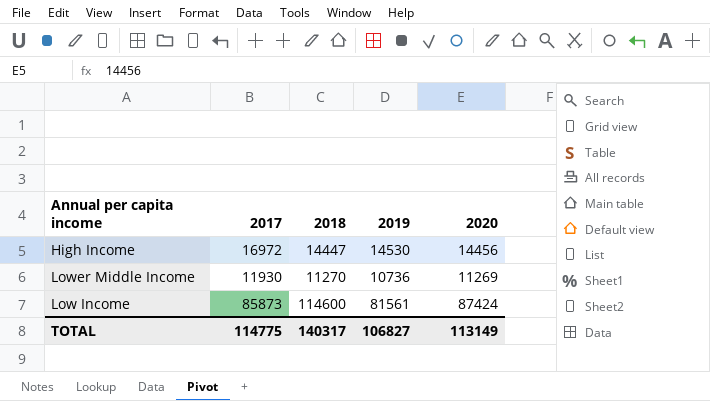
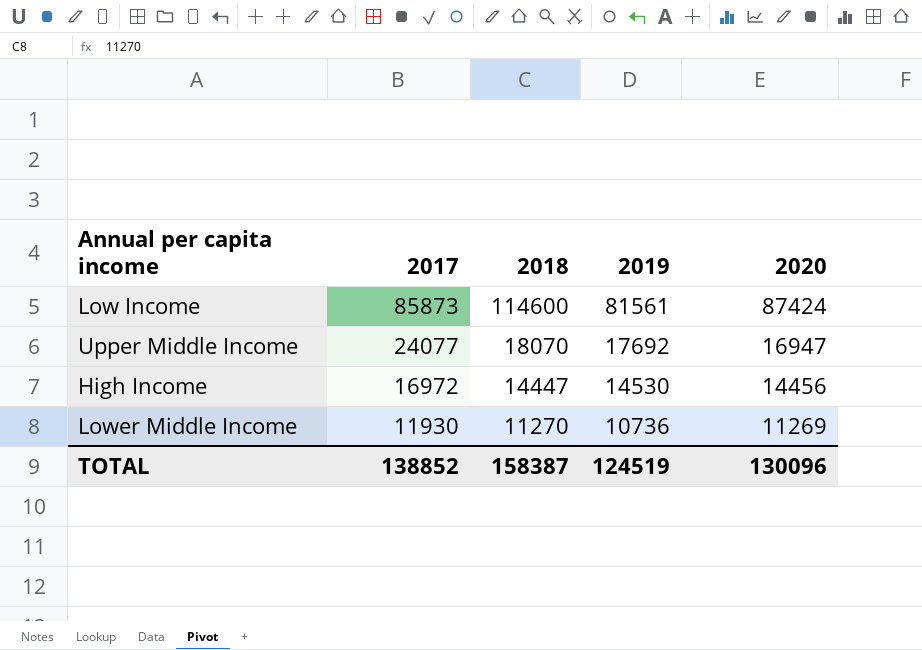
row order: none -> 2017 descending
row Upper Middle Income: none -> 24077 | 18070 | 17692 | 16947
TOTAL | 2017: 114775 -> 138852
TOTAL | 2018: 140317 -> 158387
TOTAL | 2019: 106827 -> 124519
TOTAL | 2020: 113149 -> 130096

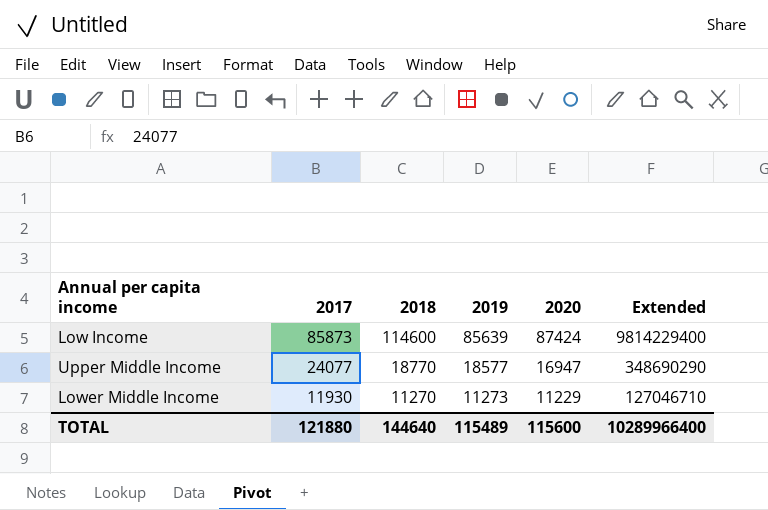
column Extended | formula: none -> [2018] * [2019]
row High Income: 16972 | 14447 | 14530 | 14456 -> none
Low Income | 2019: 81561 -> 85639
Upper Middle Income | 2018: 18070 -> 18770
Upper Middle Income | 2019: 17692 -> 18577
Lower Middle Income | 2019: 10736 -> 11273
Lower Middle Income | 2020: 11269 -> 11229
TOTAL | 2017: 138852 -> 121880
TOTAL | 2018: 158387 -> 144640
TOTAL | 2019: 124519 -> 115489
TOTAL | 2020: 130096 -> 115600

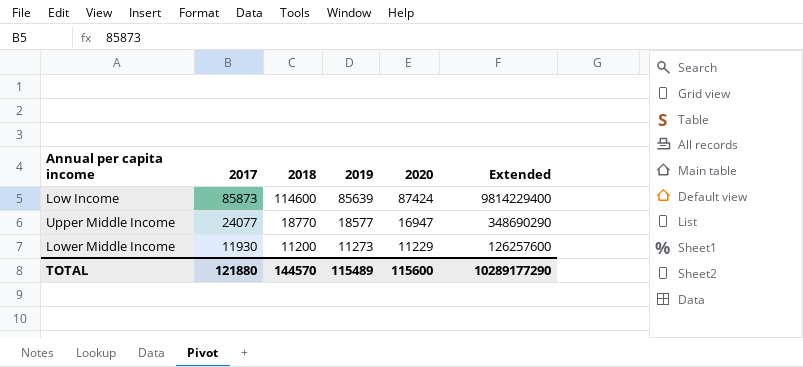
Lower Middle Income | 2018: 11270 -> 11200
Lower Middle Income | Extended: 127046710 -> 126257600
TOTAL | 2018: 144640 -> 144570
TOTAL | Extended: 10289966400 -> 10289177290

